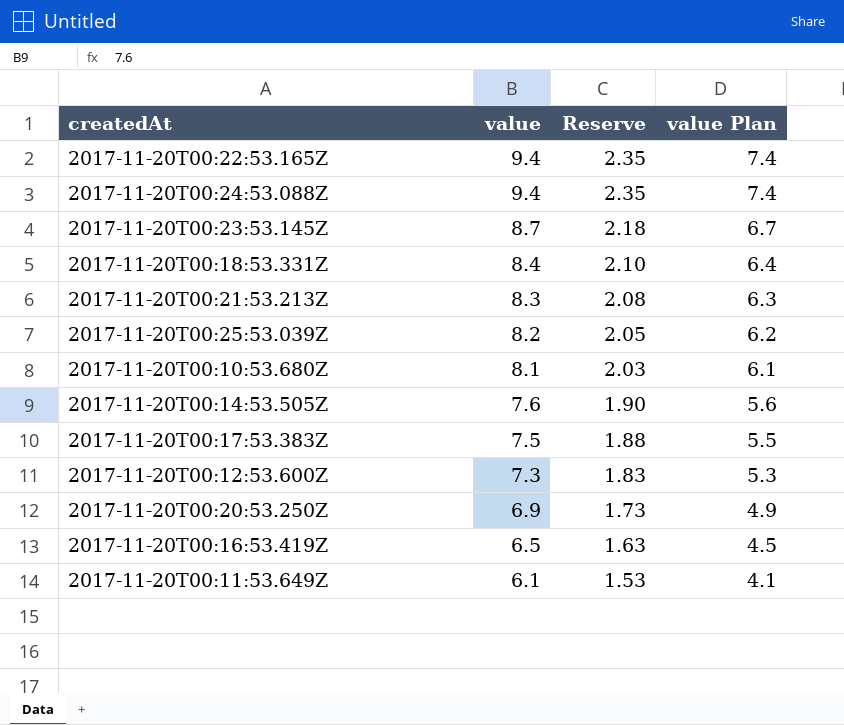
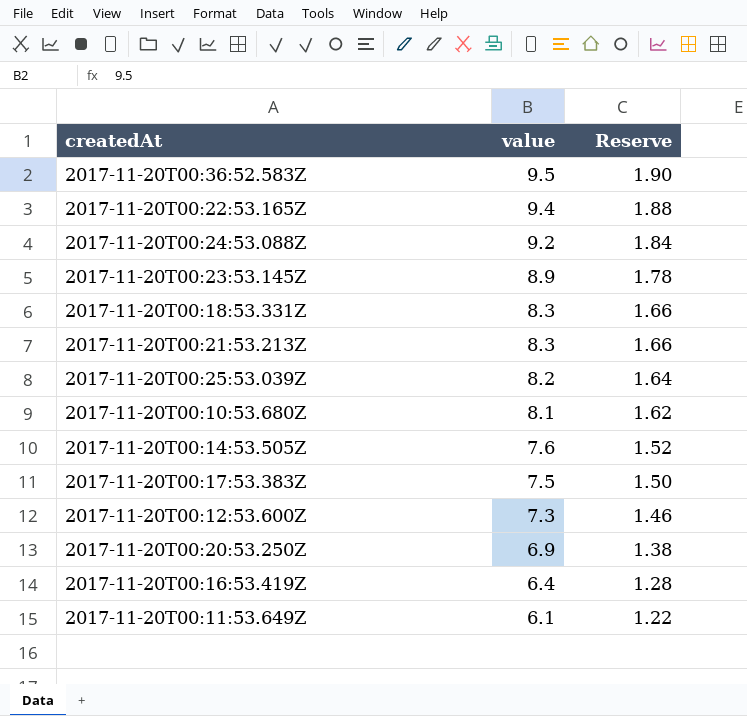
column value Plan | formula: [value] - 2 -> none
column Reserve | formula: [value] * 0.25 -> [value] * 0.2
row 2017-11-20T00:36:52.583Z: none -> 9.5 | 1.90
2017-11-20T00:24:53.088Z | value: 9.4 -> 9.2
2017-11-20T00:23:53.145Z | value: 8.7 -> 8.9
2017-11-20T00:18:53.331Z | value: 8.4 -> 8.3
2017-11-20T00:16:53.419Z | value: 6.5 -> 6.4

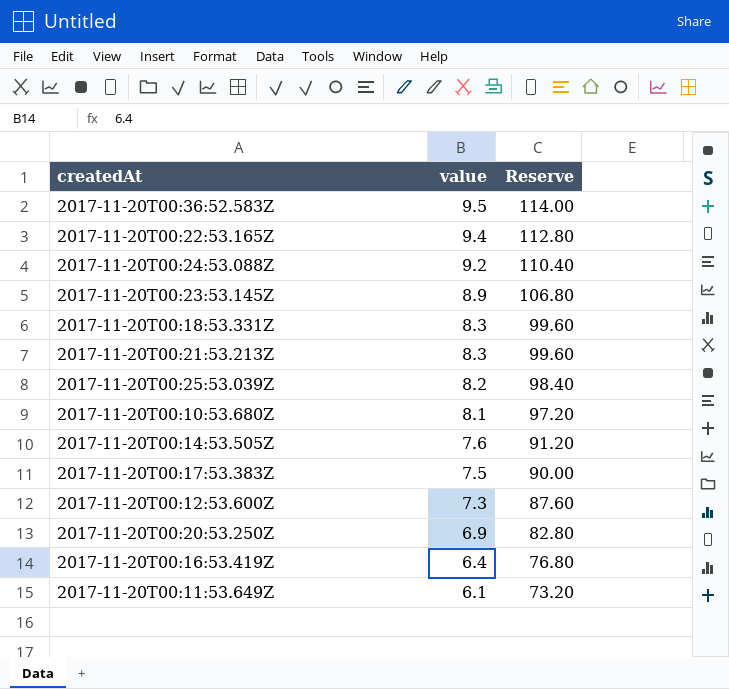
column Reserve | formula: [value] * 0.2 -> [value] * 12

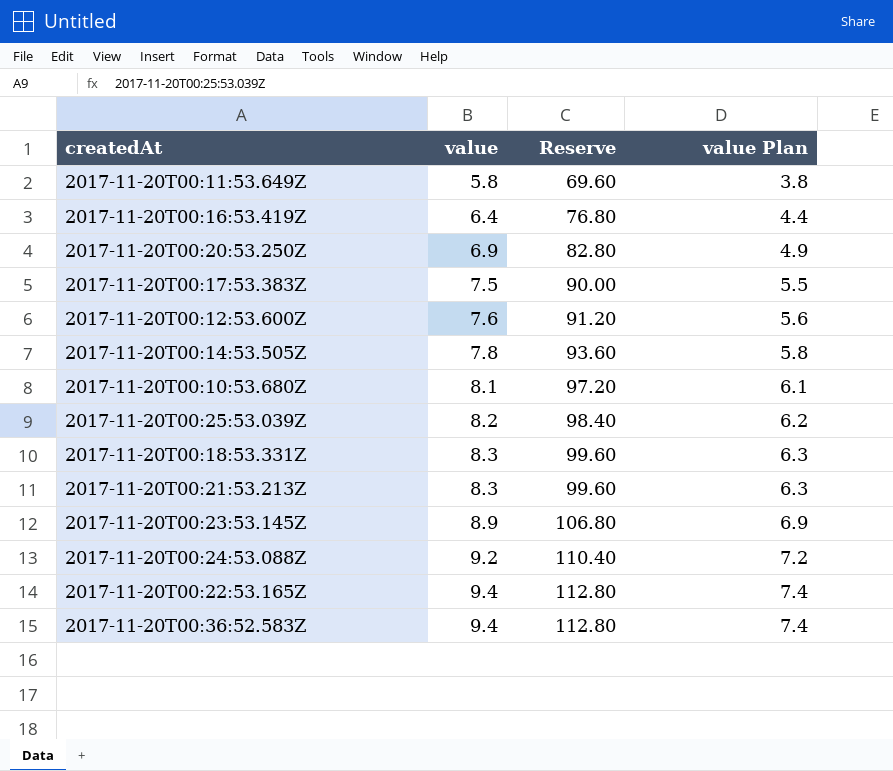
row order: value descending -> value ascending
column value Plan | formula: none -> [value] - 2
2017-11-20T00:11:53.649Z | value: 6.1 -> 5.8
2017-11-20T00:11:53.649Z | Reserve: 73.20 -> 69.60
2017-11-20T00:12:53.600Z | value: 7.3 -> 7.6
2017-11-20T00:12:53.600Z | Reserve: 87.60 -> 91.20
2017-11-20T00:14:53.505Z | value: 7.6 -> 7.8
2017-11-20T00:14:53.505Z | Reserve: 91.20 -> 93.60
2017-11-20T00:36:52.583Z | value: 9.5 -> 9.4
2017-11-20T00:36:52.583Z | Reserve: 114.00 -> 112.80

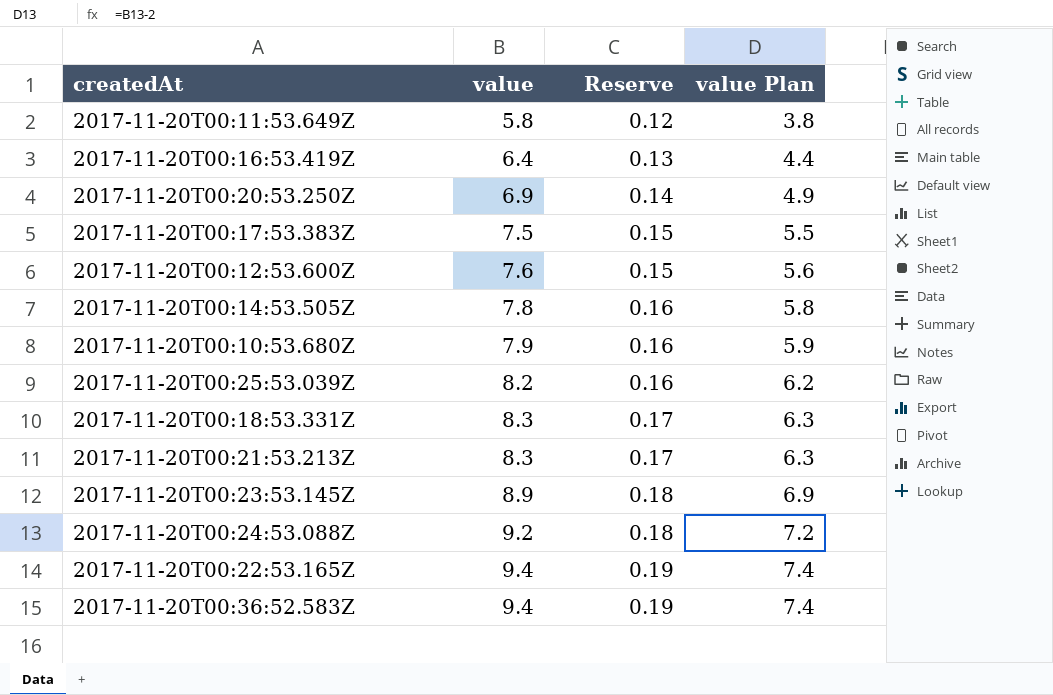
column Reserve | formula: [value] * 12 -> [value] * 0.02
2017-11-20T00:10:53.680Z | value: 8.1 -> 7.9
2017-11-20T00:10:53.680Z | value Plan: 6.1 -> 5.9

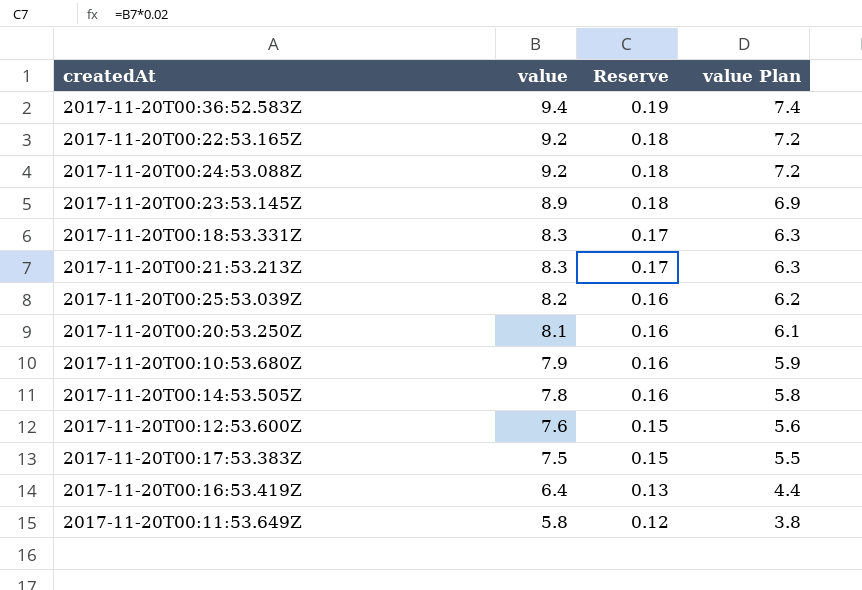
row order: value ascending -> value descending
2017-11-20T00:22:53.165Z | value: 9.4 -> 9.2
2017-11-20T00:22:53.165Z | Reserve: 0.19 -> 0.18
2017-11-20T00:22:53.165Z | value Plan: 7.4 -> 7.2
2017-11-20T00:20:53.250Z | value: 6.9 -> 8.1
2017-11-20T00:20:53.250Z | Reserve: 0.14 -> 0.16
2017-11-20T00:20:53.250Z | value Plan: 4.9 -> 6.1

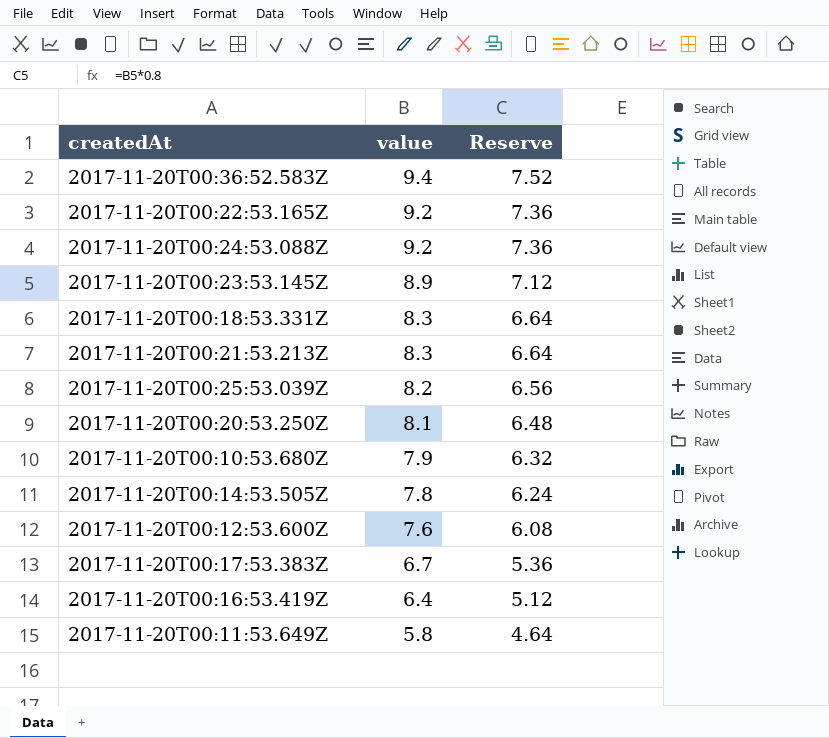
column value Plan | formula: [value] - 2 -> none
column Reserve | formula: [value] * 0.02 -> [value] * 0.8
2017-11-20T00:17:53.383Z | value: 7.5 -> 6.7

